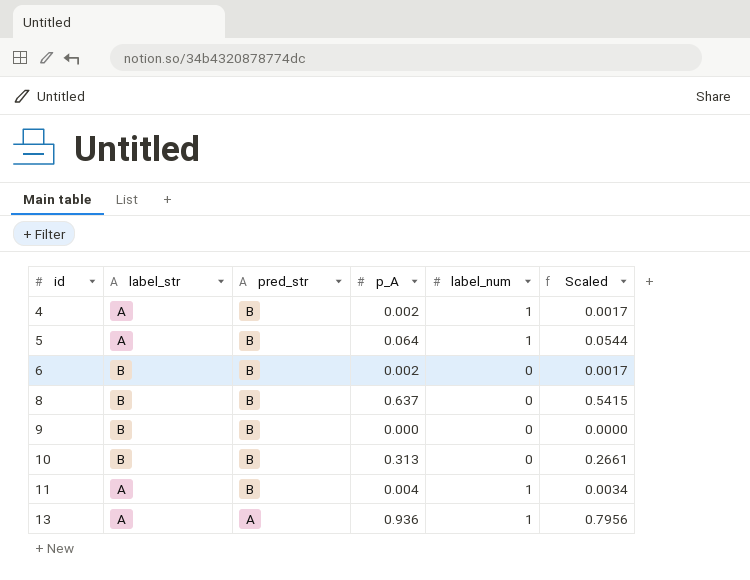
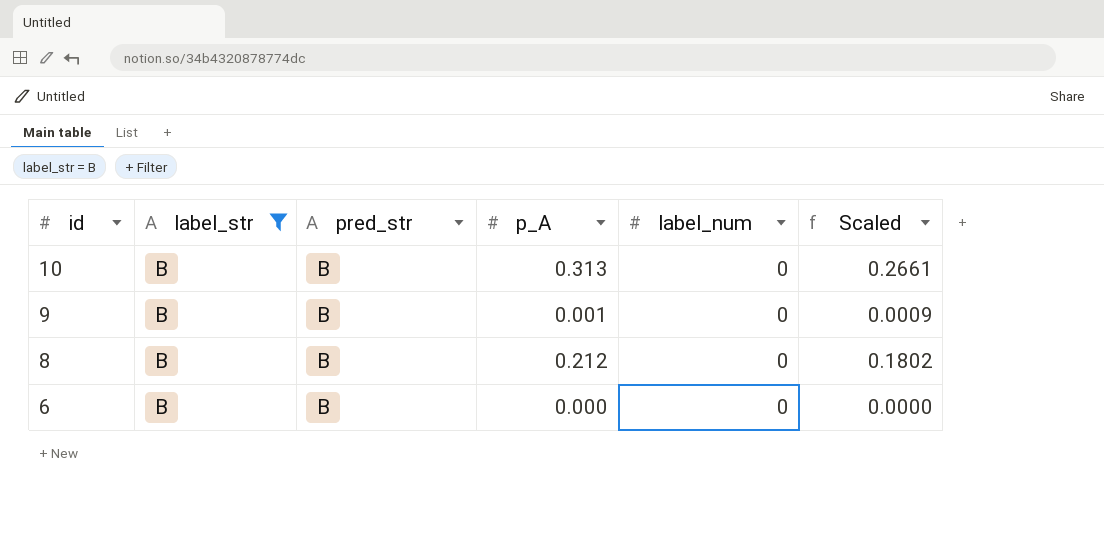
filter: none -> label_str = B
row order: id ascending -> id descending
9 | p_A: 0.000 -> 0.001
9 | Scaled: 0.0000 -> 0.0009
8 | p_A: 0.637 -> 0.212
8 | Scaled: 0.5415 -> 0.1802
6 | p_A: 0.002 -> 0.000
6 | Scaled: 0.0017 -> 0.0000

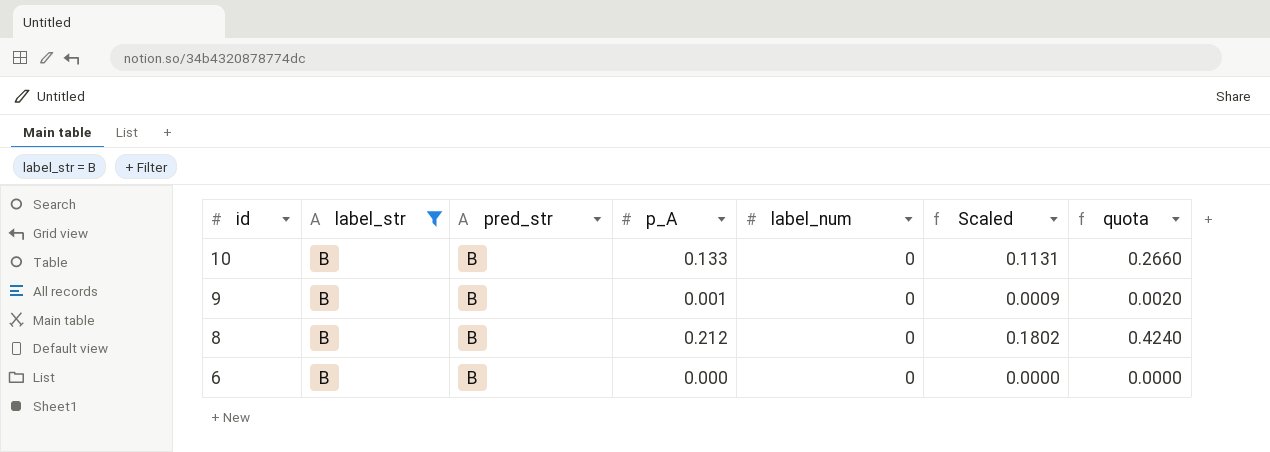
column quota | formula: none -> [p_A] * 2
10 | p_A: 0.313 -> 0.133
10 | Scaled: 0.2661 -> 0.1131

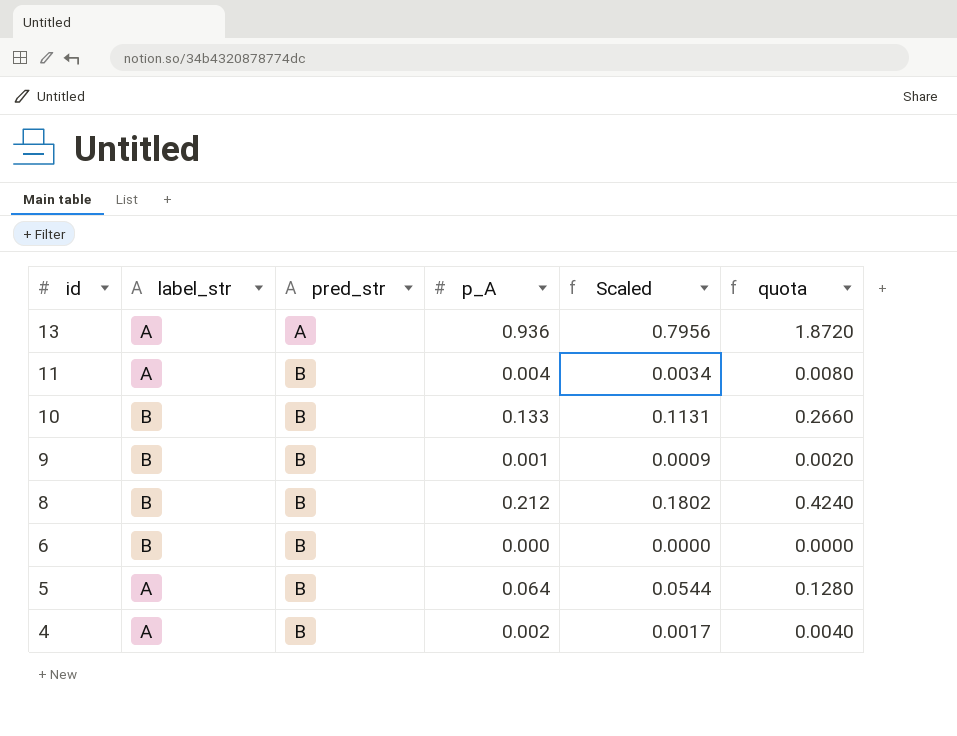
filter: label_str = B -> none
column label_num | position: 5 -> none

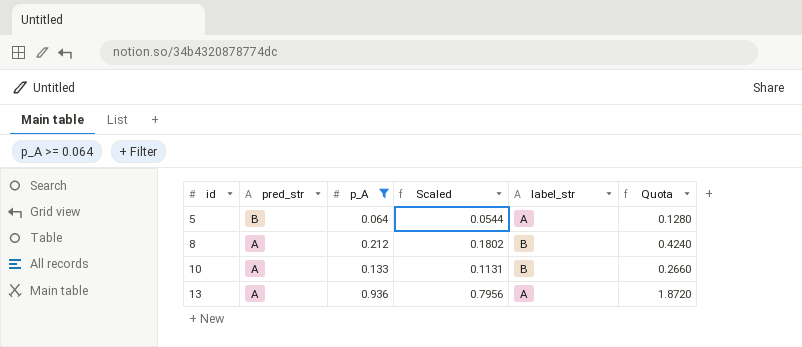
filter: none -> p_A >= 0.064
row order: id descending -> id ascending
column label_str | position: 2 -> 5
column name: quota -> Quota
8 | pred_str: B -> A
10 | pred_str: B -> A

